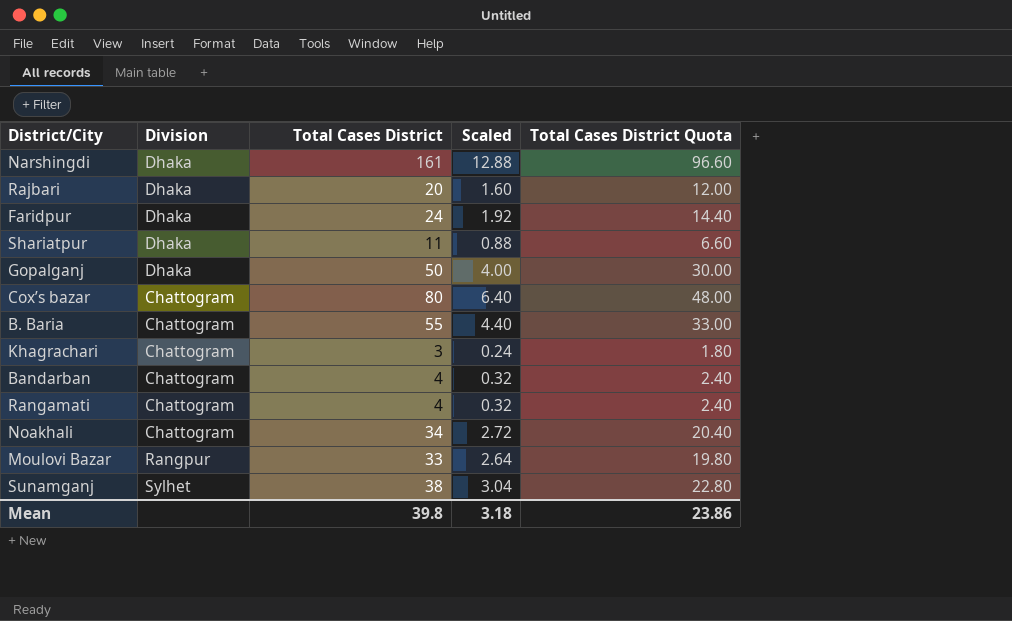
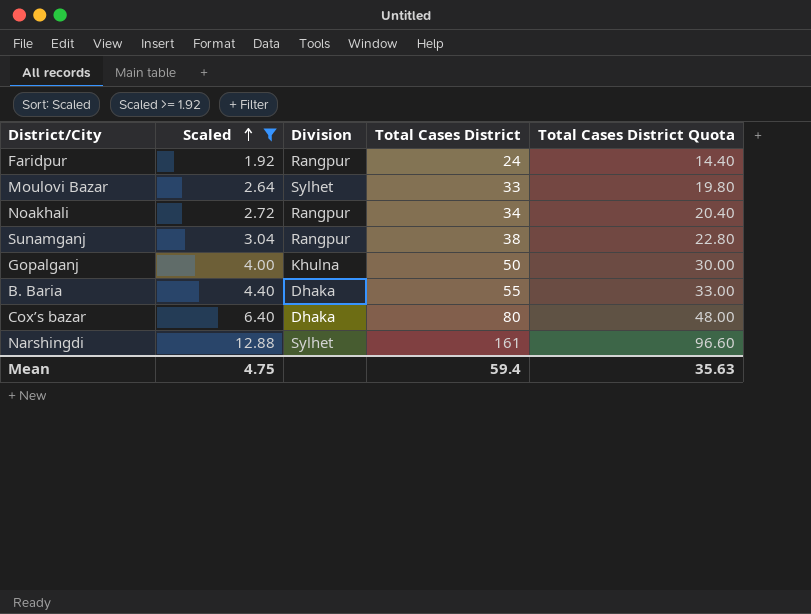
filter: none -> Scaled >= 1.92
row order: none -> Scaled ascending
column Scaled | position: 4 -> 2
Faridpur | Division: Dhaka -> Rangpur
Moulovi Bazar | Division: Rangpur -> Sylhet
Noakhali | Division: Chattogram -> Rangpur
Sunamganj | Division: Sylhet -> Rangpur
Gopalganj | Division: Dhaka -> Khulna
B. Baria | Division: Chattogram -> Dhaka
Cox’s bazar | Division: Chattogram -> Dhaka
Narshingdi | Division: Dhaka -> Sylhet
Mean | Scaled: 3.18 -> 4.75
Mean | Total Cases District: 39.8 -> 59.4
Mean | Total Cases District Quota: 23.86 -> 35.63

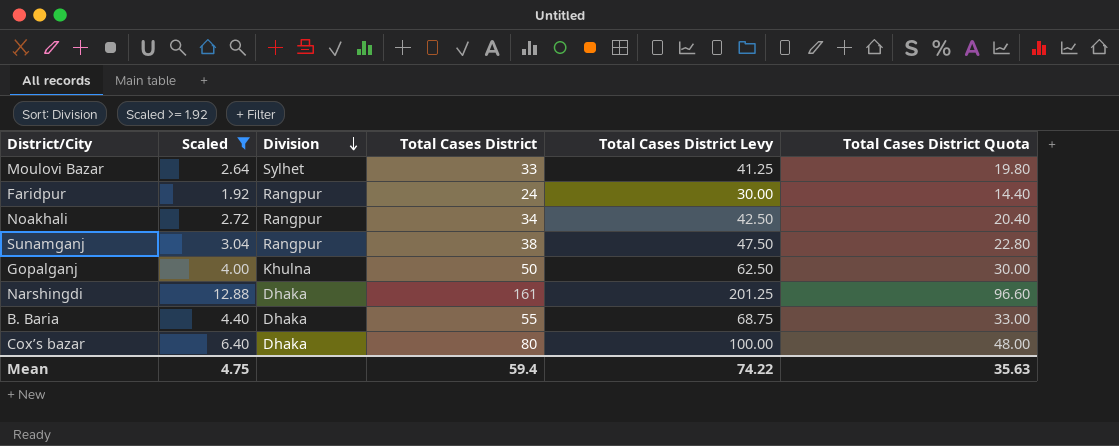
row order: Scaled ascending -> Division descending
column Total Cases District Levy | formula: none -> [Total Cases District] * 1.25
Narshingdi | Division: Sylhet -> Dhaka

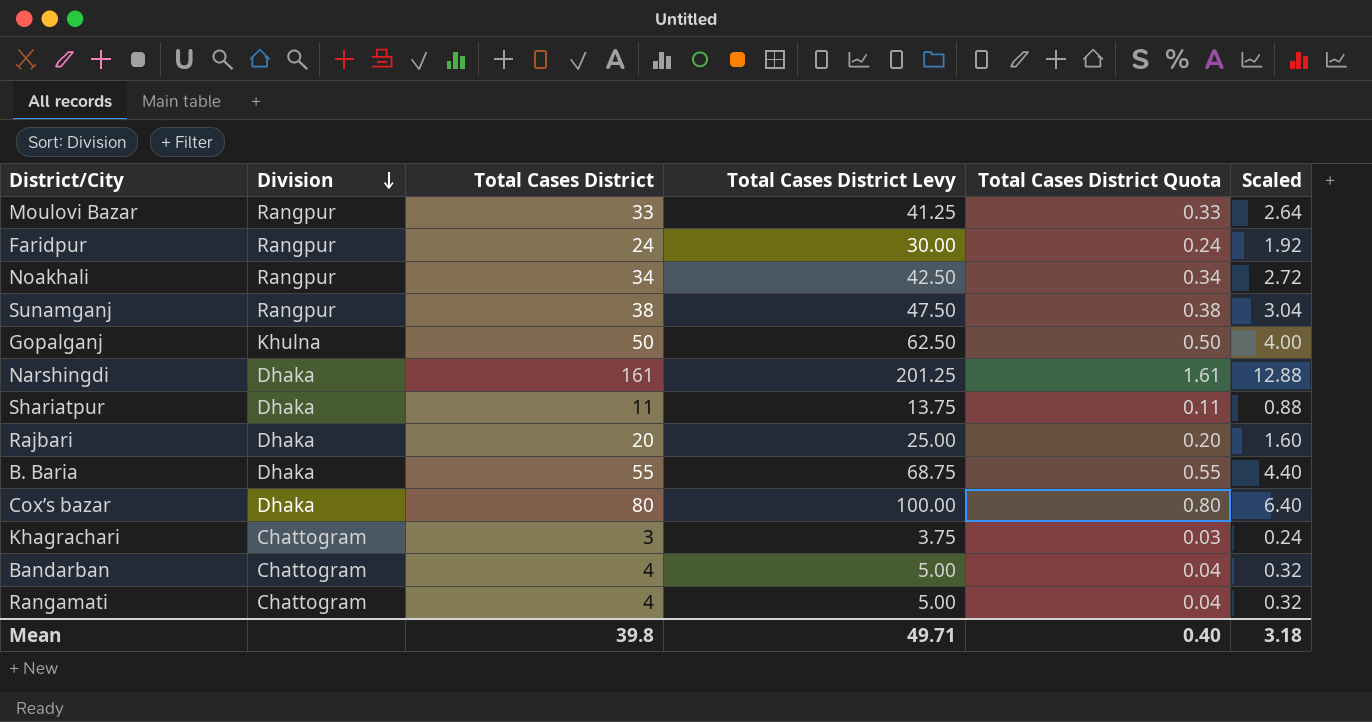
filter: Scaled >= 1.92 -> none
column Total Cases District Quota | formula: [Total Cases District] * 0.6 -> [Total Cases District] * 0.01
column Scaled | position: 2 -> 6
Moulovi Bazar | Division: Sylhet -> Rangpur
Mean | Total Cases District: 59.4 -> 39.8
Mean | Total Cases District Levy: 74.22 -> 49.71
Mean | Total Cases District Quota: 35.63 -> 0.40
Mean | Scaled: 4.75 -> 3.18

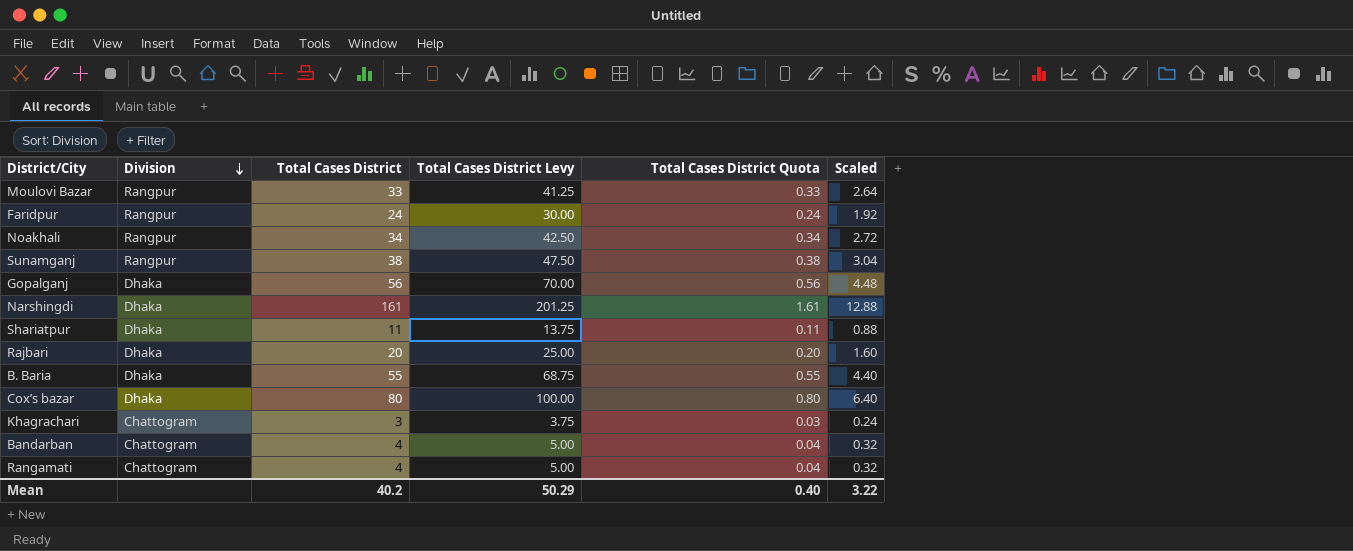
Gopalganj | Division: Khulna -> Dhaka
Gopalganj | Total Cases District: 50 -> 56
Gopalganj | Total Cases District Levy: 62.50 -> 70.00
Gopalganj | Total Cases District Quota: 0.50 -> 0.56
Gopalganj | Scaled: 4.00 -> 4.48
Mean | Total Cases District: 39.8 -> 40.2
Mean | Total Cases District Levy: 49.71 -> 50.29
Mean | Scaled: 3.18 -> 3.22

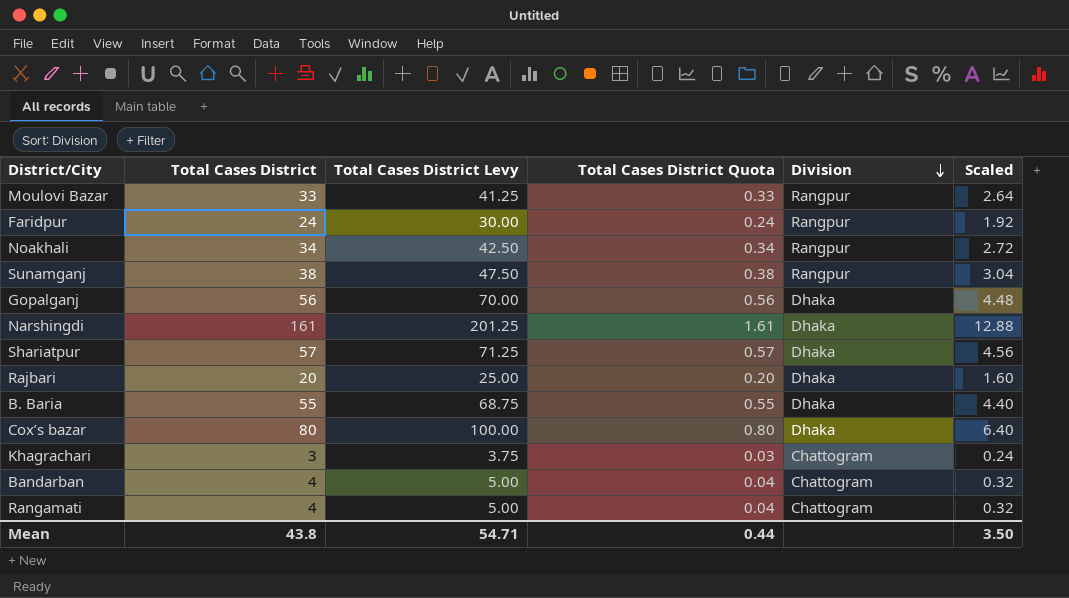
column Division | position: 2 -> 5
Shariatpur | Total Cases District: 11 -> 57
Shariatpur | Total Cases District Levy: 13.75 -> 71.25
Shariatpur | Total Cases District Quota: 0.11 -> 0.57
Shariatpur | Scaled: 0.88 -> 4.56
Mean | Total Cases District: 40.2 -> 43.8
Mean | Total Cases District Levy: 50.29 -> 54.71
Mean | Total Cases District Quota: 0.40 -> 0.44
Mean | Scaled: 3.22 -> 3.50

